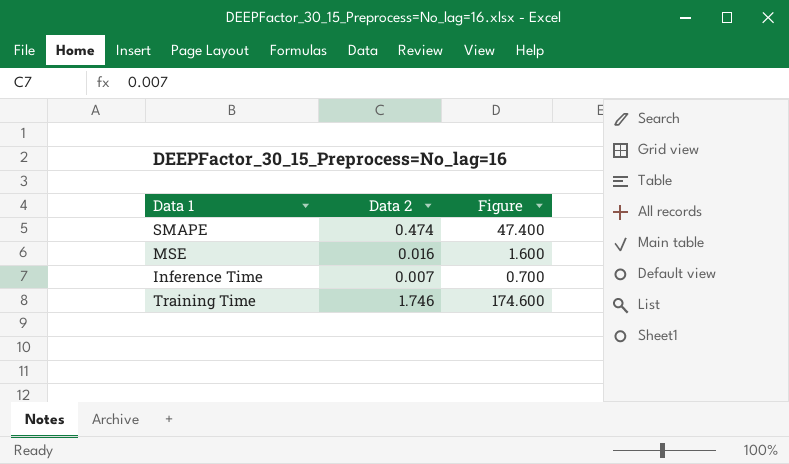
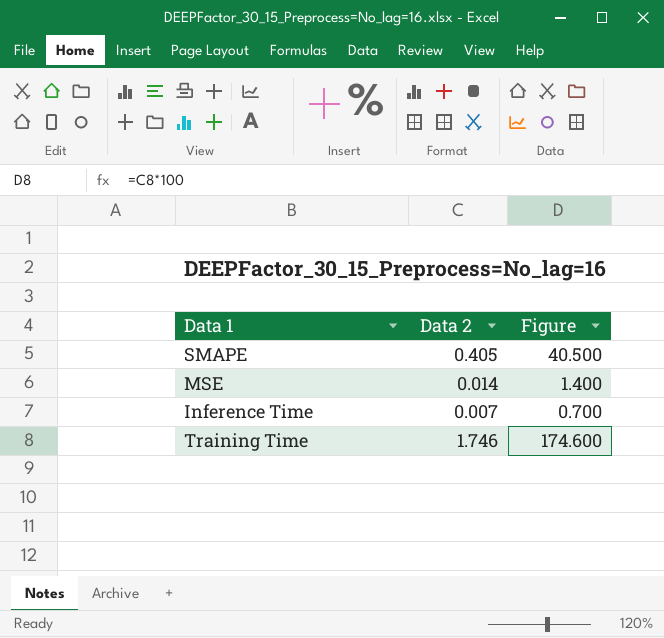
SMAPE | Data 2: 0.474 -> 0.405
SMAPE | Figure: 47.400 -> 40.500
MSE | Data 2: 0.016 -> 0.014
MSE | Figure: 1.600 -> 1.400

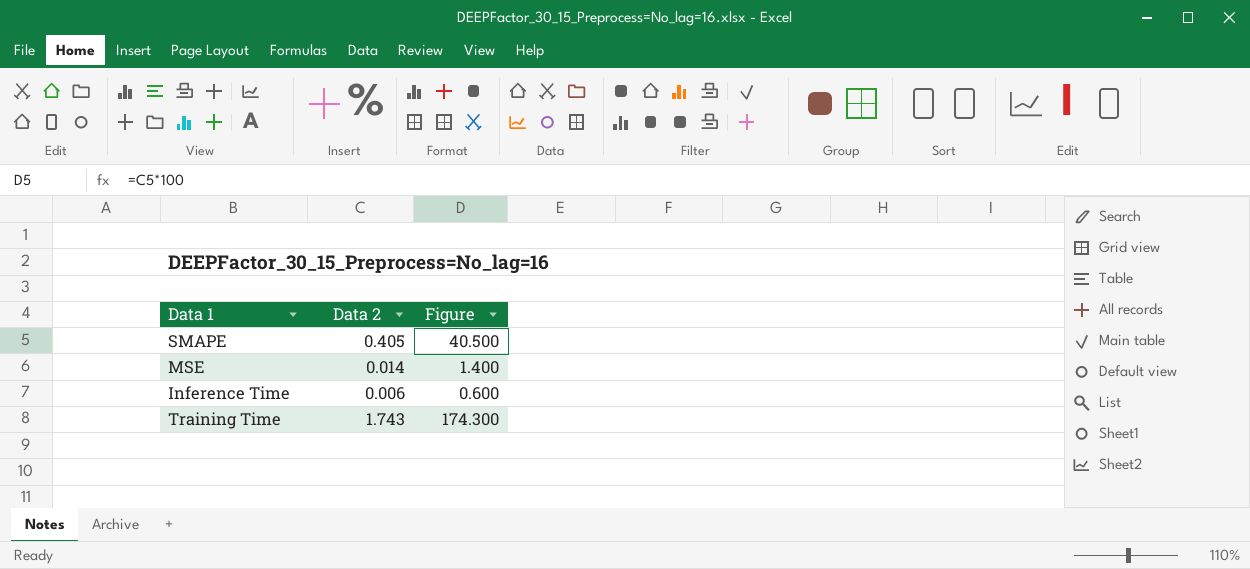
Inference Time | Data 2: 0.007 -> 0.006
Inference Time | Figure: 0.700 -> 0.600
Training Time | Data 2: 1.746 -> 1.743
Training Time | Figure: 174.600 -> 174.300

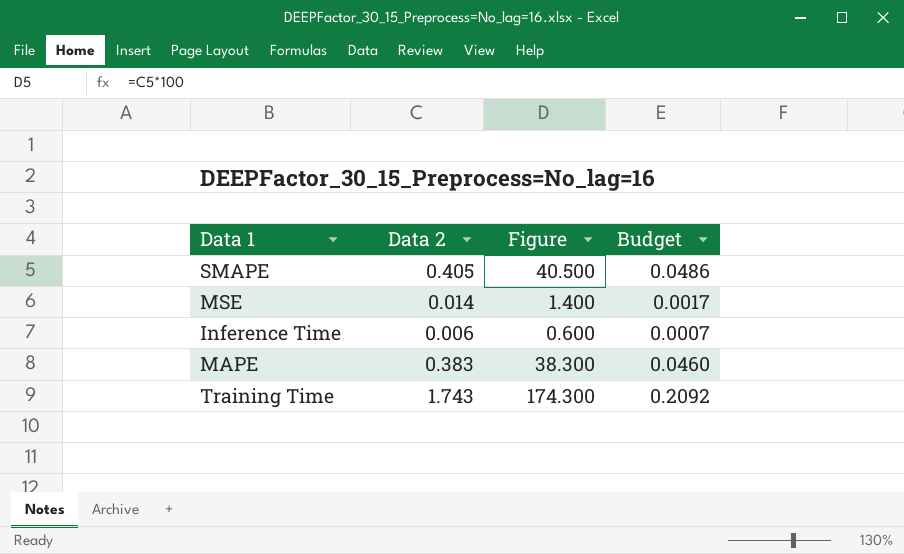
column Budget | formula: none -> [Data 2] * 0.12
row MAPE: none -> 0.383 | 38.300 | 0.0460

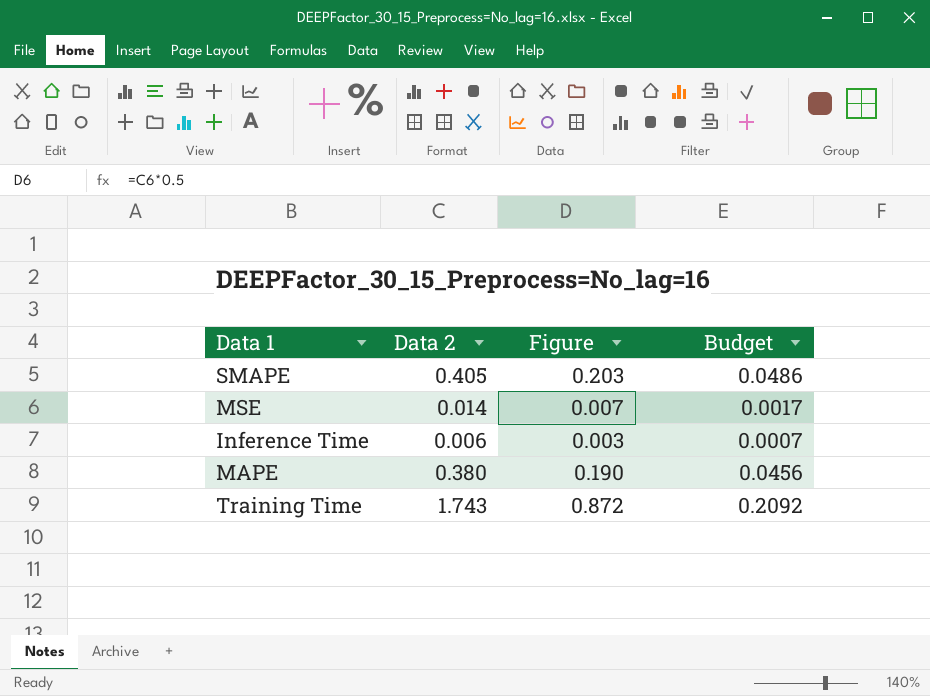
column Figure | formula: [Data 2] * 100 -> [Data 2] * 0.5
MAPE | Data 2: 0.383 -> 0.380
MAPE | Budget: 0.0460 -> 0.0456

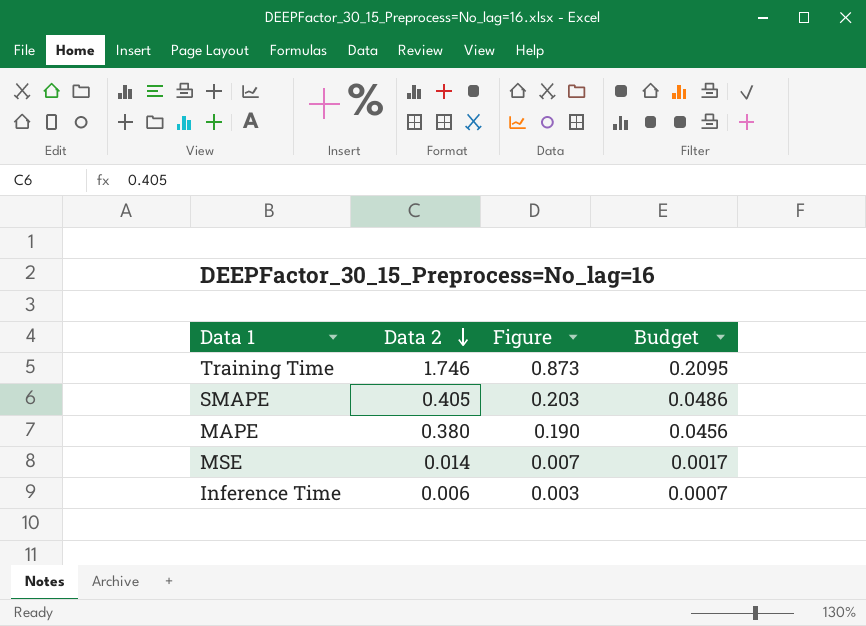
row order: none -> Data 2 descending
Training Time | Data 2: 1.743 -> 1.746
Training Time | Figure: 0.872 -> 0.873
Training Time | Budget: 0.2092 -> 0.2095

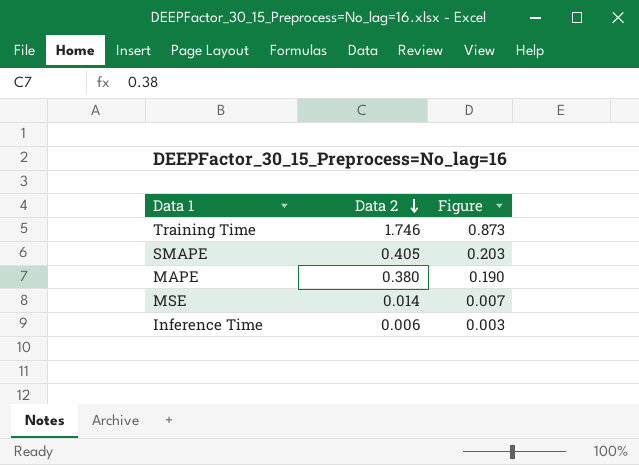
column Budget | formula: [Data 2] * 0.12 -> none

